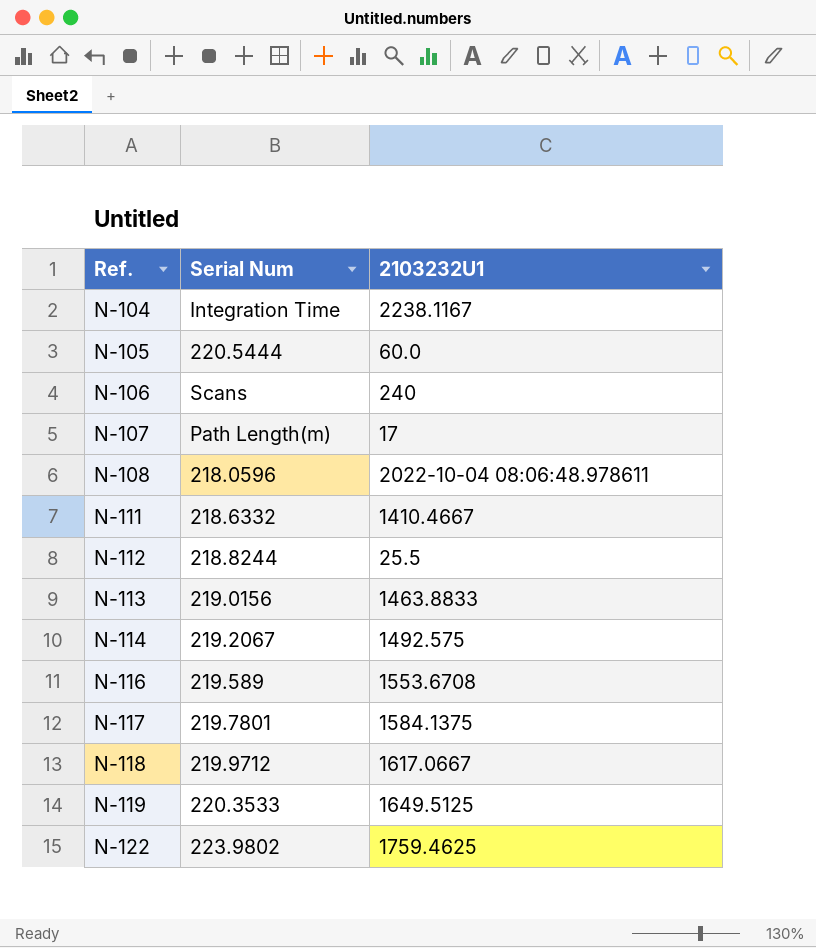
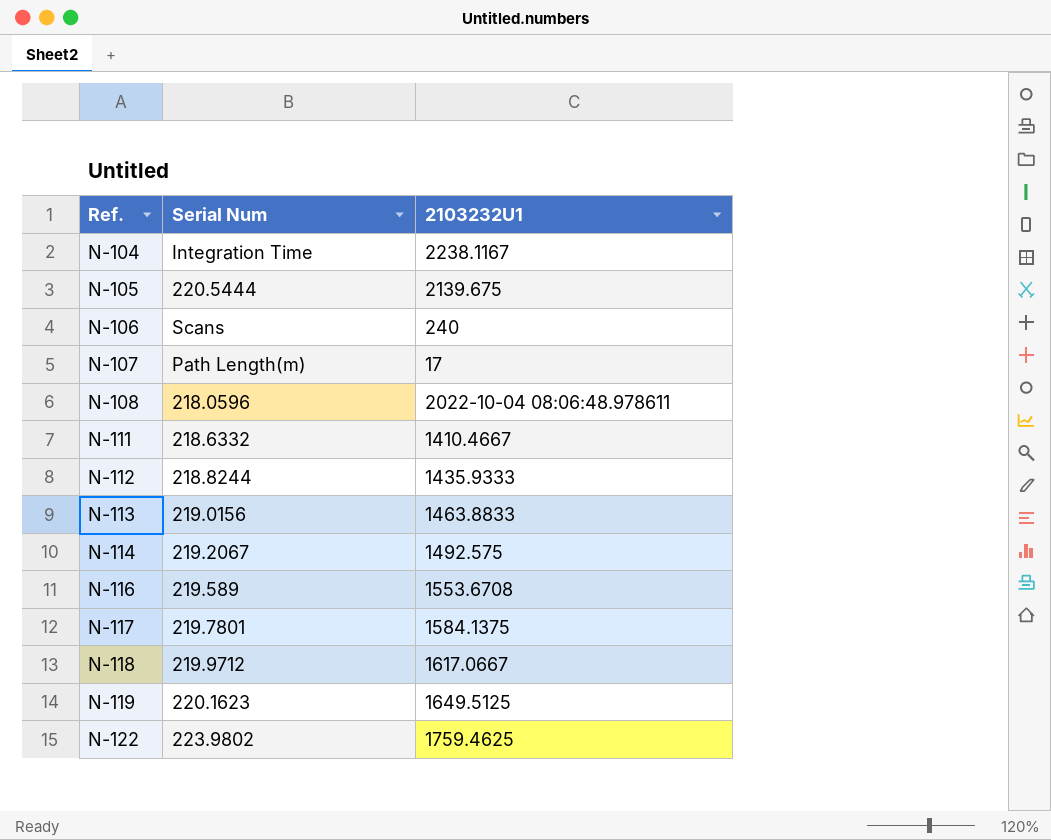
N-105 | 2103232U1: 60.0 -> 2139.675
N-112 | 2103232U1: 25.5 -> 1435.9333
N-119 | Serial Num: 220.3533 -> 220.1623

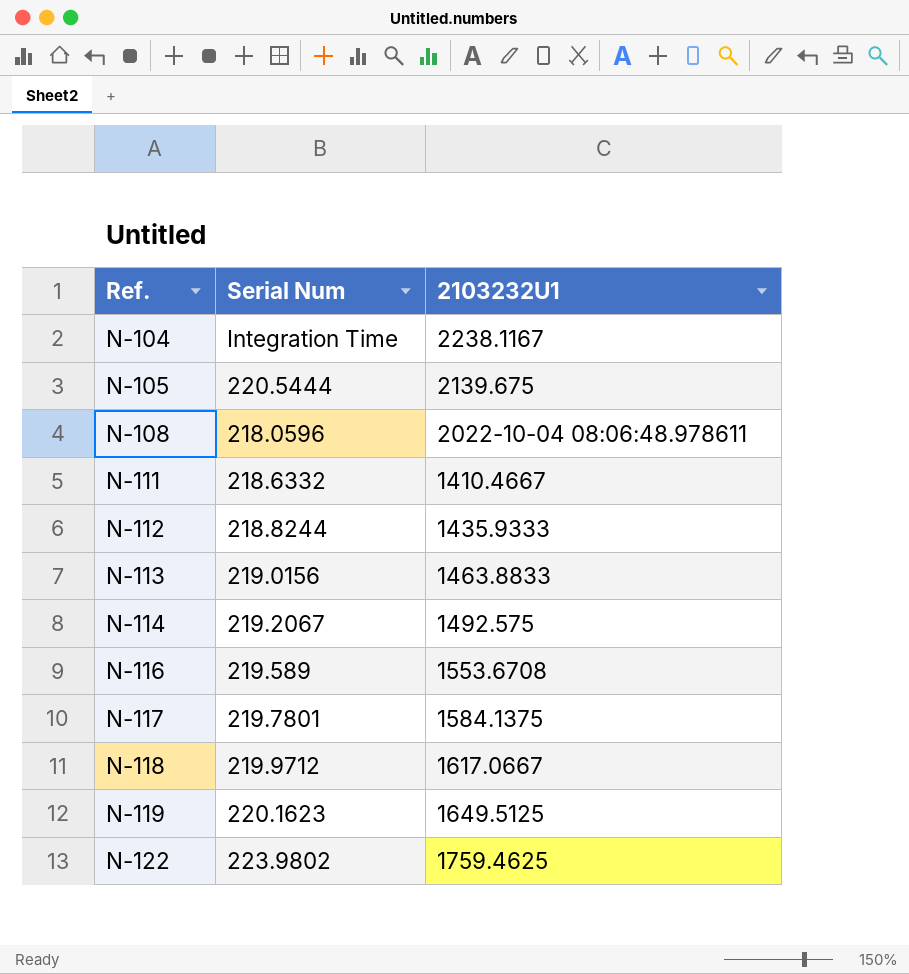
row N-106: Scans | 240 -> none
row N-107: Path Length(m) | 17 -> none

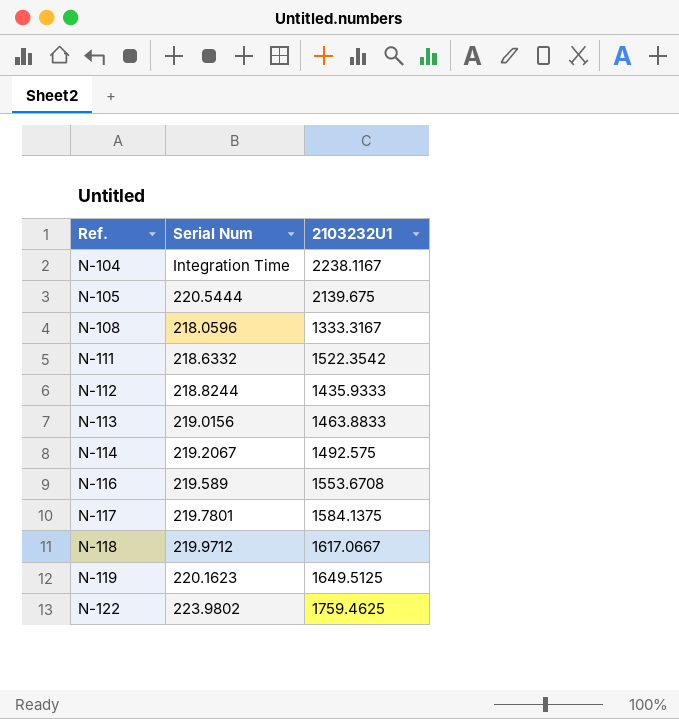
N-108 | 2103232U1: 2022-10-04 08:06:48.978611 -> 1333.3167
N-111 | 2103232U1: 1410.4667 -> 1522.3542

